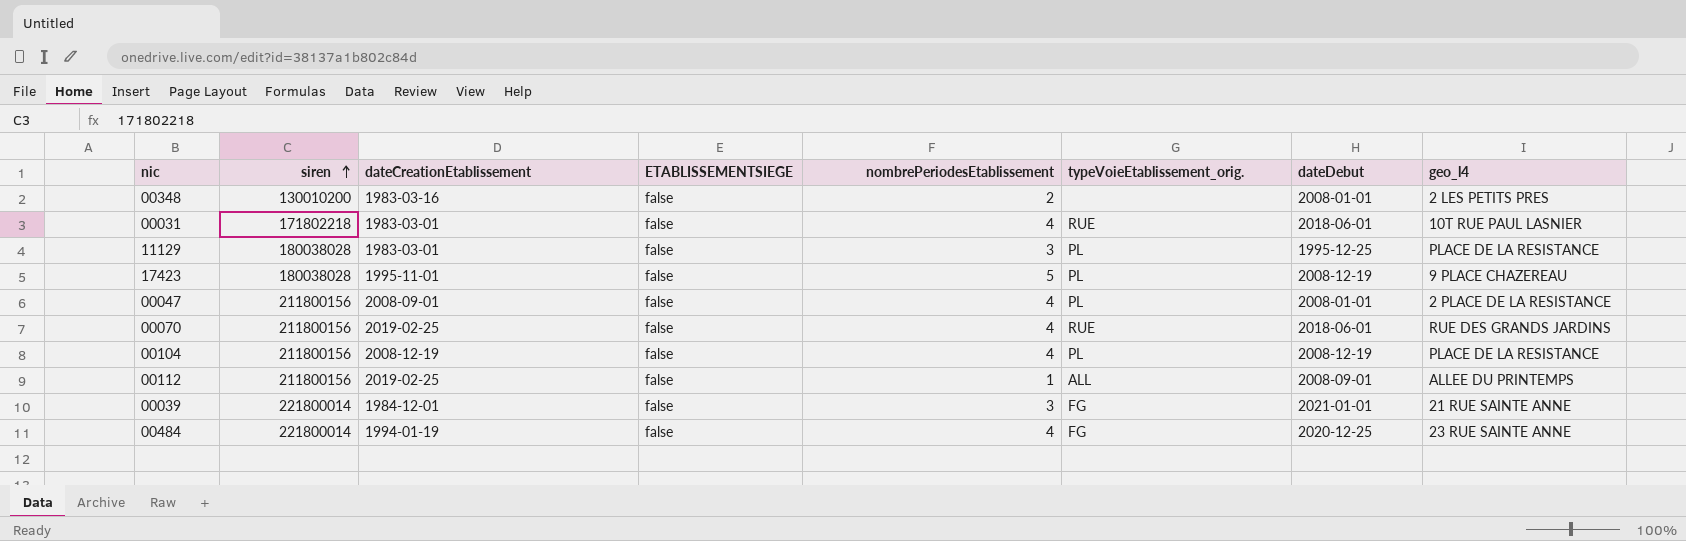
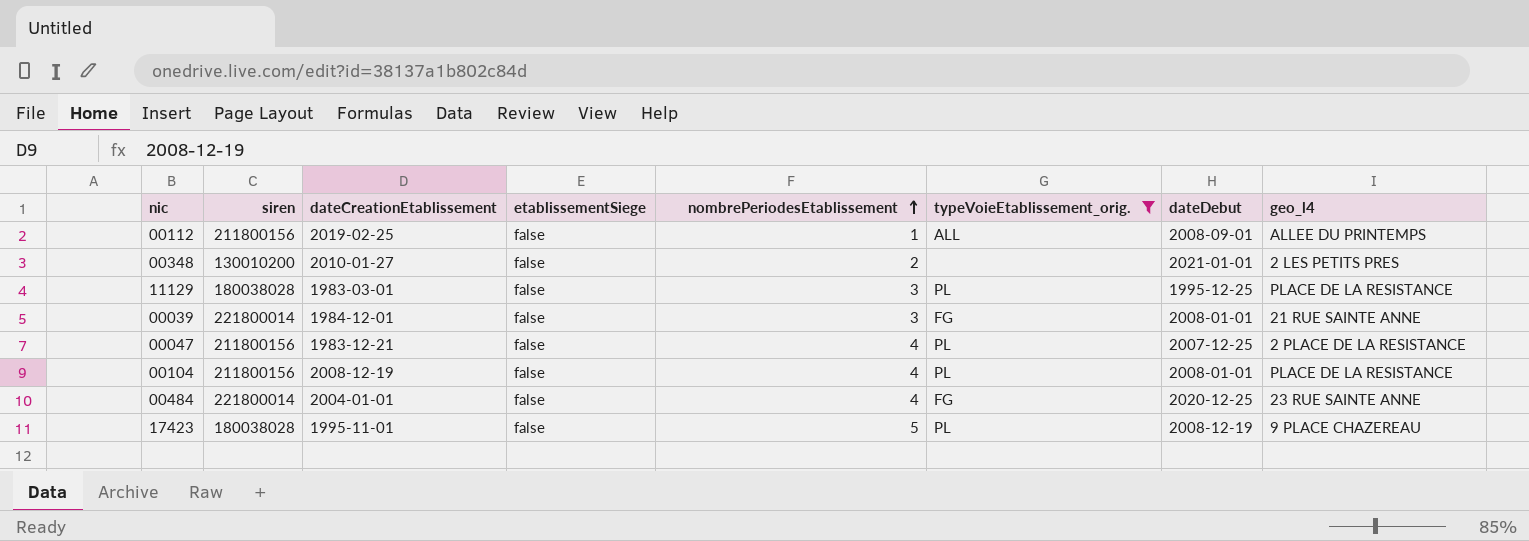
filter: none -> typeVoieEtablissement_orig. != RUE
row order: siren ascending -> nombrePeriodesEtablissement ascending
column name: ETABLISSEMENTSIEGE -> etablissementSiege
00348 | dateCreationEtablissement: 1983-03-16 -> 2010-01-27
00348 | dateDebut: 2008-01-01 -> 2021-01-01
00039 | dateDebut: 2021-01-01 -> 2008-01-01
00047 | dateCreationEtablissement: 2008-09-01 -> 1983-12-21
00047 | dateDebut: 2008-01-01 -> 2007-12-25
00104 | dateDebut: 2008-12-19 -> 2008-01-01
00484 | dateCreationEtablissement: 1994-01-19 -> 2004-01-01

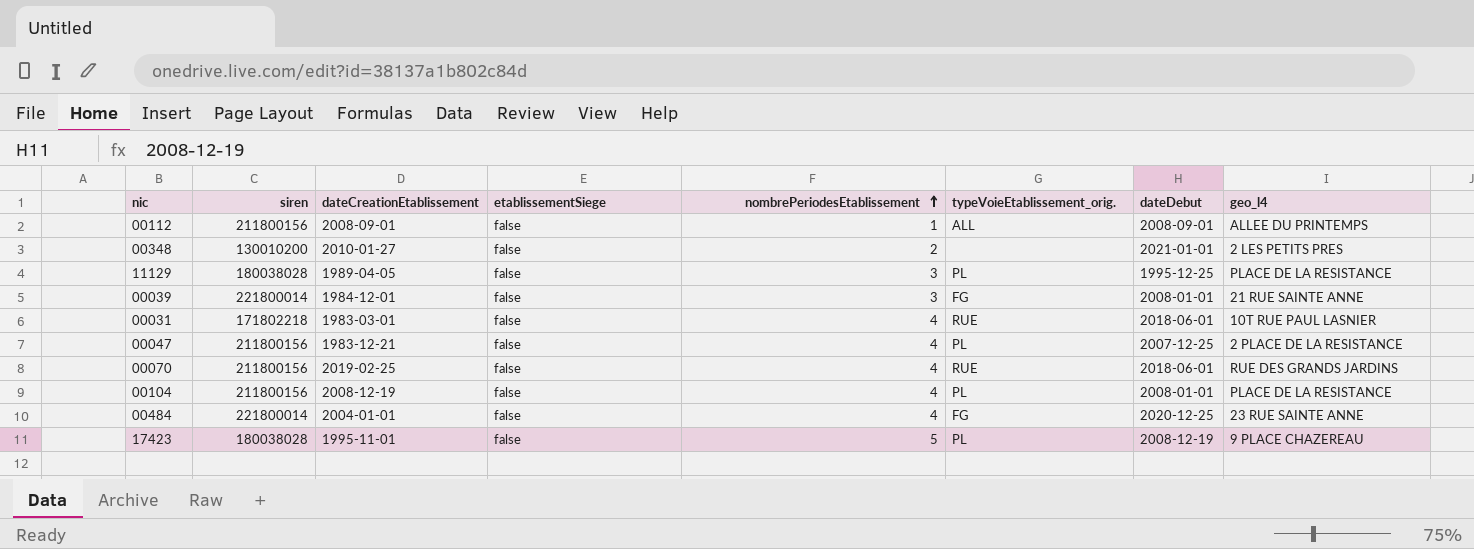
filter: typeVoieEtablissement_orig. != RUE -> none
00112 | dateCreationEtablissement: 2019-02-25 -> 2008-09-01
11129 | dateCreationEtablissement: 1983-03-01 -> 1989-04-05

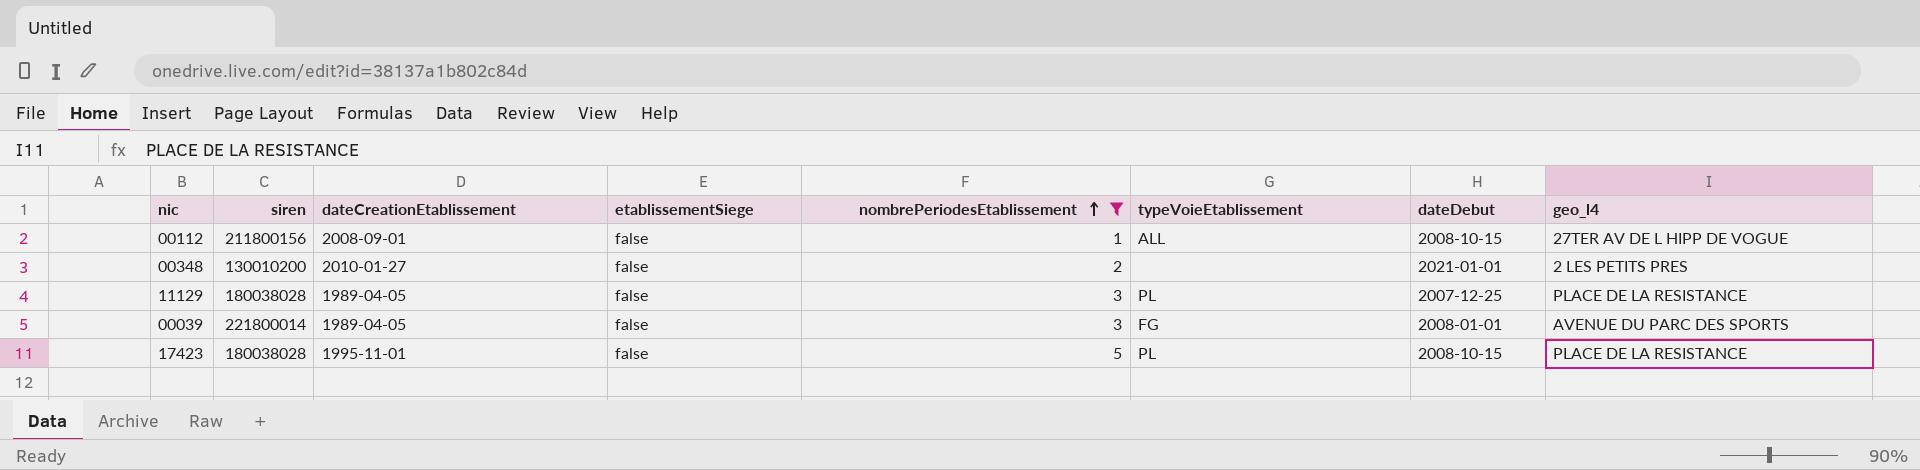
filter: none -> nombrePeriodesEtablissement != 4
column name: typeVoieEtablissement_orig. -> typeVoieEtablissement
00112 | dateDebut: 2008-09-01 -> 2008-10-15
00112 | geo_l4: ALLEE DU PRINTEMPS -> 27TER AV DE L HIPP DE VOGUE
11129 | dateDebut: 1995-12-25 -> 2007-12-25
00039 | dateCreationEtablissement: 1984-12-01 -> 1989-04-05
00039 | geo_l4: 21 RUE SAINTE ANNE -> AVENUE DU PARC DES SPORTS
17423 | dateDebut: 2008-12-19 -> 2008-10-15
17423 | geo_l4: 9 PLACE CHAZEREAU -> PLACE DE LA RESISTANCE

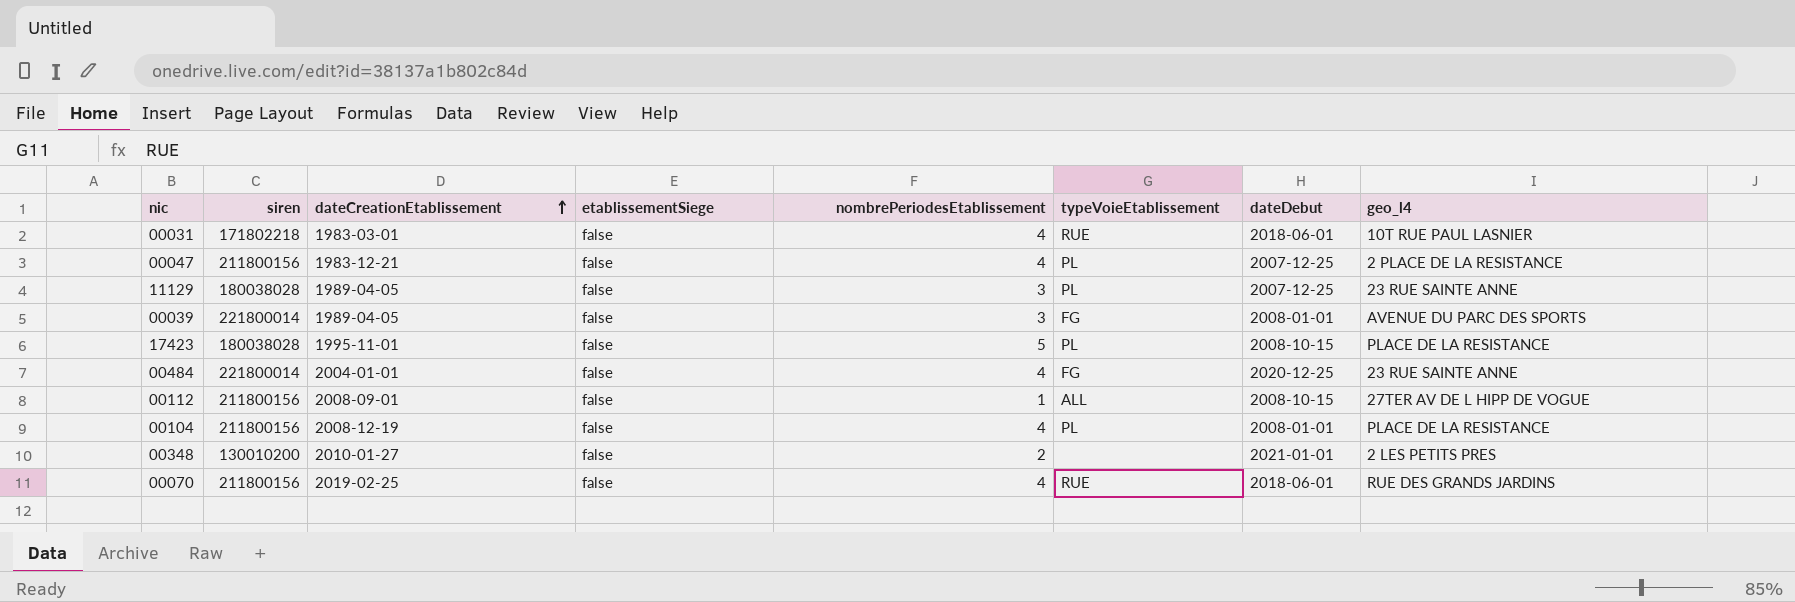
filter: nombrePeriodesEtablissement != 4 -> none
row order: nombrePeriodesEtablissement ascending -> dateCreationEtablissement ascending
11129 | geo_l4: PLACE DE LA RESISTANCE -> 23 RUE SAINTE ANNE

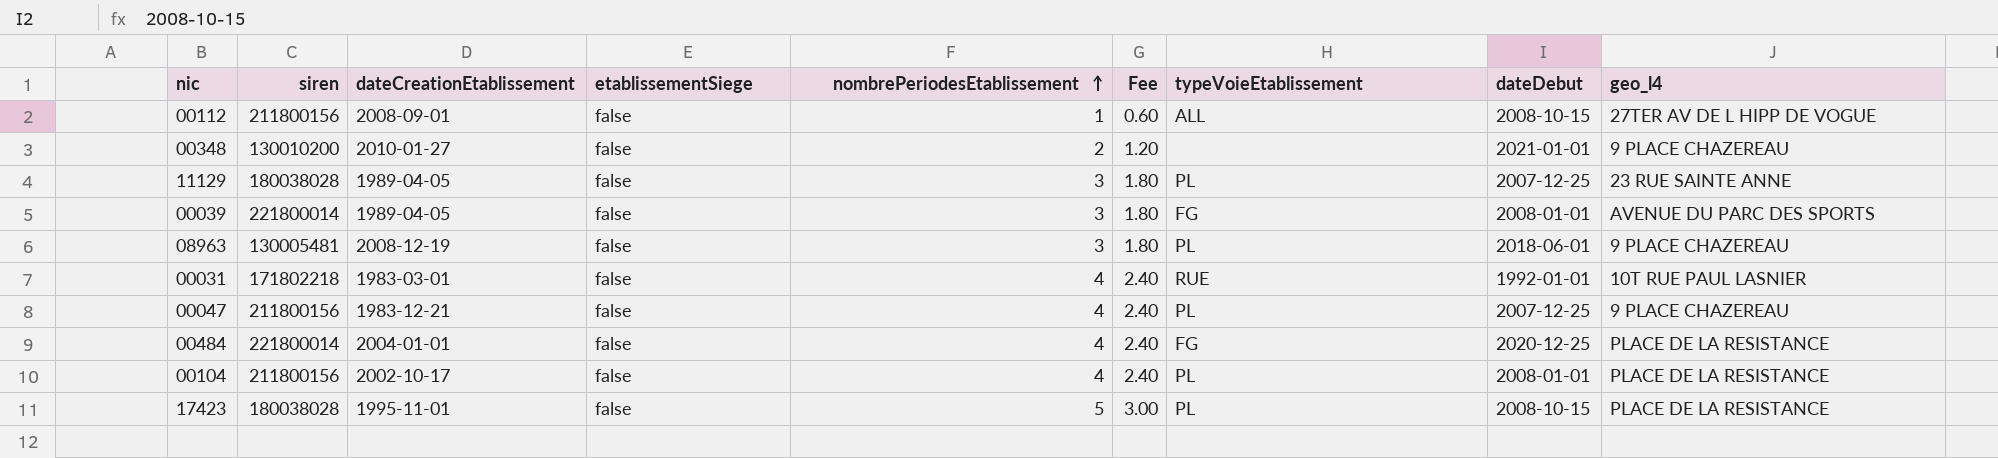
row order: dateCreationEtablissement ascending -> nombrePeriodesEtablissement ascending
column Fee | formula: none -> [nombrePeriodesEtablissement] * 0.6
row 00070: 211800156 | 2019-02-25 | false | 4 | RUE | 2018-06-01 | RUE DES GRANDS JARDINS -> none
00348 | geo_l4: 2 LES PETITS PRES -> 9 PLACE CHAZEREAU
row 08963: none -> 130005481 | 2008-12-19 | false | 3 | 1.80 | PL | 2018-06-01 | 9 PLACE CHAZEREAU
00031 | dateDebut: 2018-06-01 -> 1992-01-01
00047 | geo_l4: 2 PLACE DE LA RESISTANCE -> 9 PLACE CHAZEREAU
00484 | geo_l4: 23 RUE SAINTE ANNE -> PLACE DE LA RESISTANCE
00104 | dateCreationEtablissement: 2008-12-19 -> 2002-10-17

